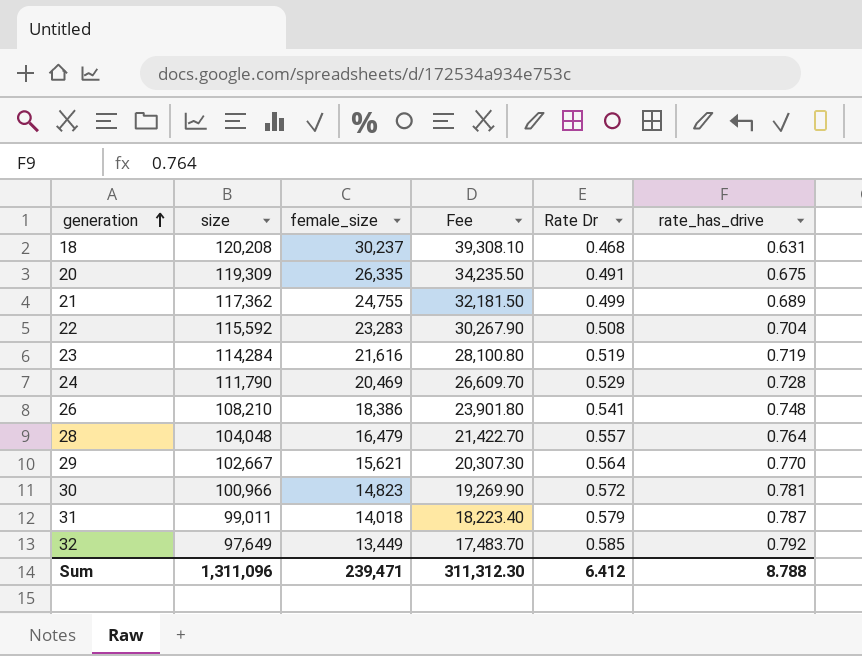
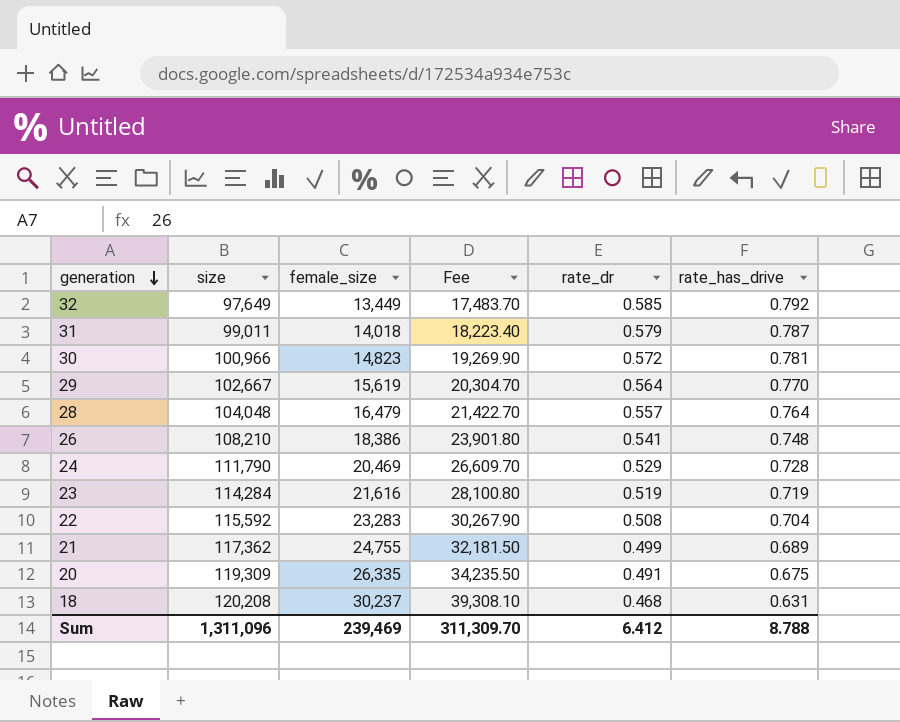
row order: generation ascending -> generation descending
column name: Rate Dr -> rate_dr
29 | female_size: 15,621 -> 15,619
29 | Fee: 20,307.30 -> 20,304.70
Sum | female_size: 239,471 -> 239,469
Sum | Fee: 311,312.30 -> 311,309.70

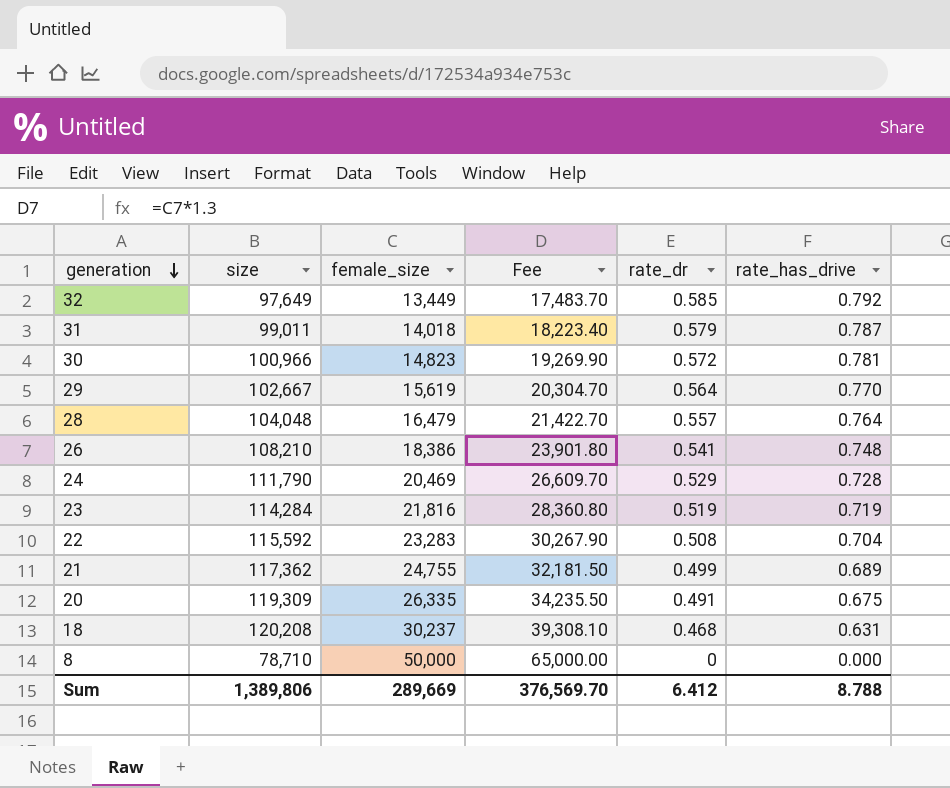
23 | female_size: 21,616 -> 21,816
23 | Fee: 28,100.80 -> 28,360.80
row 8: none -> 78,710 | 50,000 | 65,000.00 | 0 | 0.000
Sum | size: 1,311,096 -> 1,389,806
Sum | female_size: 239,469 -> 289,669
Sum | Fee: 311,309.70 -> 376,569.70

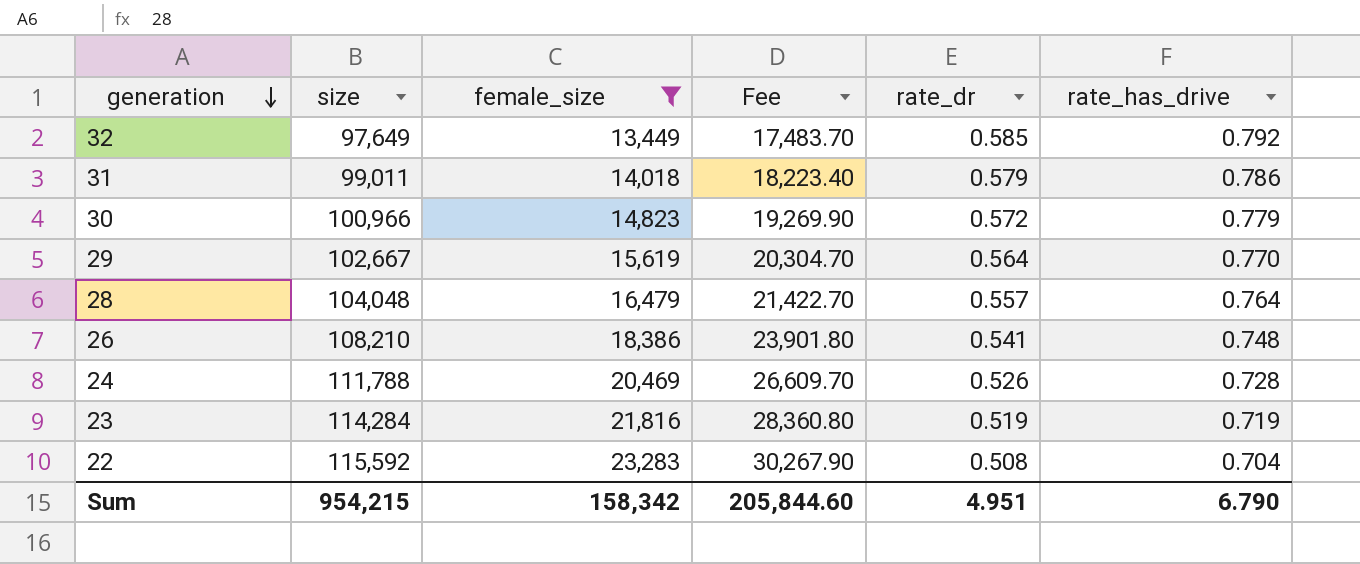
filter: none -> female_size <= 23,283
31 | rate_has_drive: 0.787 -> 0.786
30 | rate_has_drive: 0.781 -> 0.779
24 | size: 111,790 -> 111,788
24 | rate_dr: 0.529 -> 0.526
Sum | size: 1,389,806 -> 954,215
Sum | female_size: 289,669 -> 158,342
Sum | Fee: 376,569.70 -> 205,844.60
Sum | rate_dr: 6.412 -> 4.951
Sum | rate_has_drive: 8.788 -> 6.790

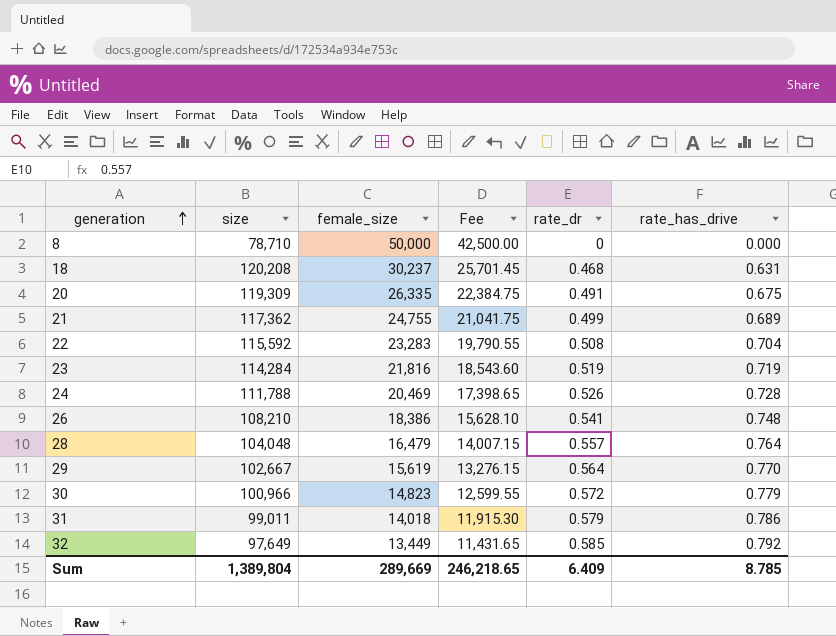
filter: female_size <= 23,283 -> none
row order: generation descending -> generation ascending
column Fee | formula: [female_size] * 1.3 -> [female_size] * 0.85
Sum | size: 954,215 -> 1,389,804
Sum | female_size: 158,342 -> 289,669
Sum | Fee: 205,844.60 -> 246,218.65
Sum | rate_dr: 4.951 -> 6.409
Sum | rate_has_drive: 6.790 -> 8.785

